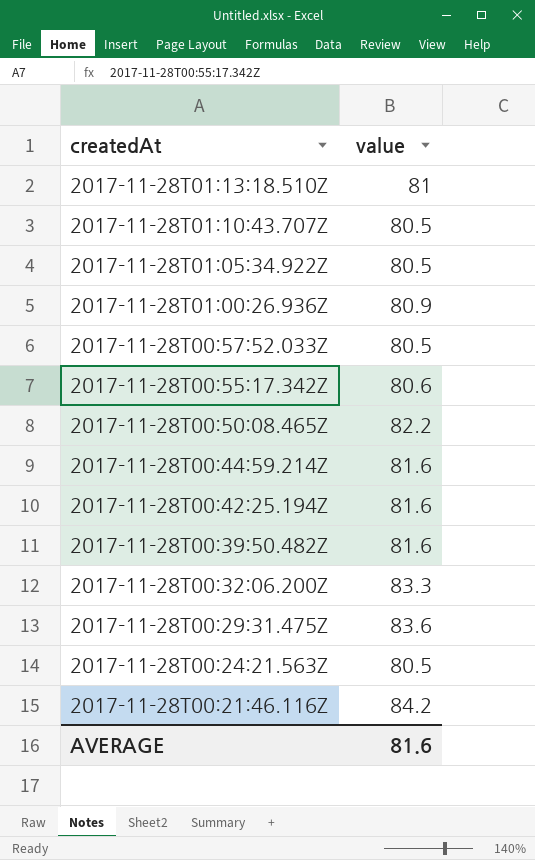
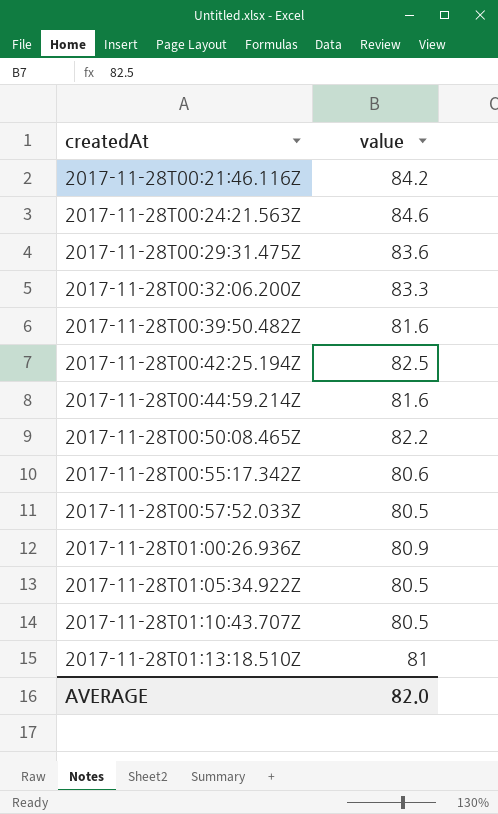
row order: createdAt descending -> createdAt ascending
2017-11-28T00:24:21.563Z | value: 80.5 -> 84.6
2017-11-28T00:42:25.194Z | value: 81.6 -> 82.5
AVERAGE | value: 81.6 -> 82.0

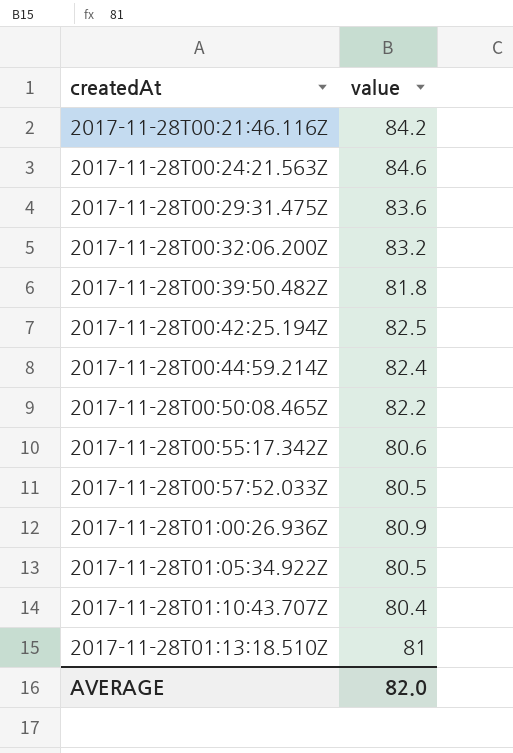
2017-11-28T00:32:06.200Z | value: 83.3 -> 83.2
2017-11-28T00:39:50.482Z | value: 81.6 -> 81.8
2017-11-28T00:44:59.214Z | value: 81.6 -> 82.4
2017-11-28T01:10:43.707Z | value: 80.5 -> 80.4

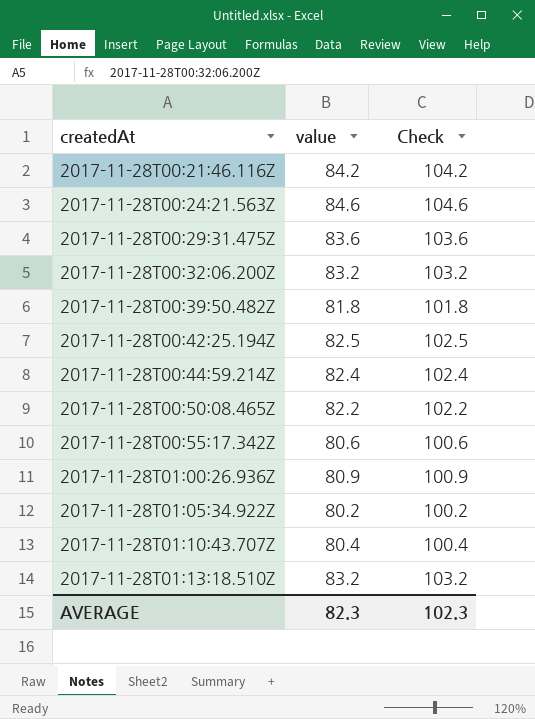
column Check | formula: none -> [value] + 20
row 2017-11-28T00:57:52.033Z: 80.5 -> none
2017-11-28T01:05:34.922Z | value: 80.5 -> 80.2
2017-11-28T01:13:18.510Z | value: 81 -> 83.2
AVERAGE | value: 82.0 -> 82.3

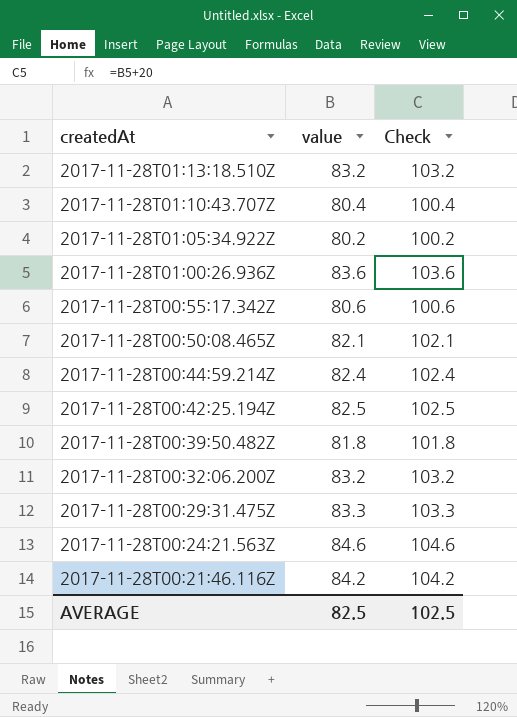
row order: createdAt ascending -> createdAt descending
2017-11-28T01:00:26.936Z | value: 80.9 -> 83.6
2017-11-28T01:00:26.936Z | Check: 100.9 -> 103.6
2017-11-28T00:50:08.465Z | value: 82.2 -> 82.1
2017-11-28T00:50:08.465Z | Check: 102.2 -> 102.1
2017-11-28T00:29:31.475Z | value: 83.6 -> 83.3
2017-11-28T00:29:31.475Z | Check: 103.6 -> 103.3
AVERAGE | value: 82.3 -> 82.5
AVERAGE | Check: 102.3 -> 102.5

